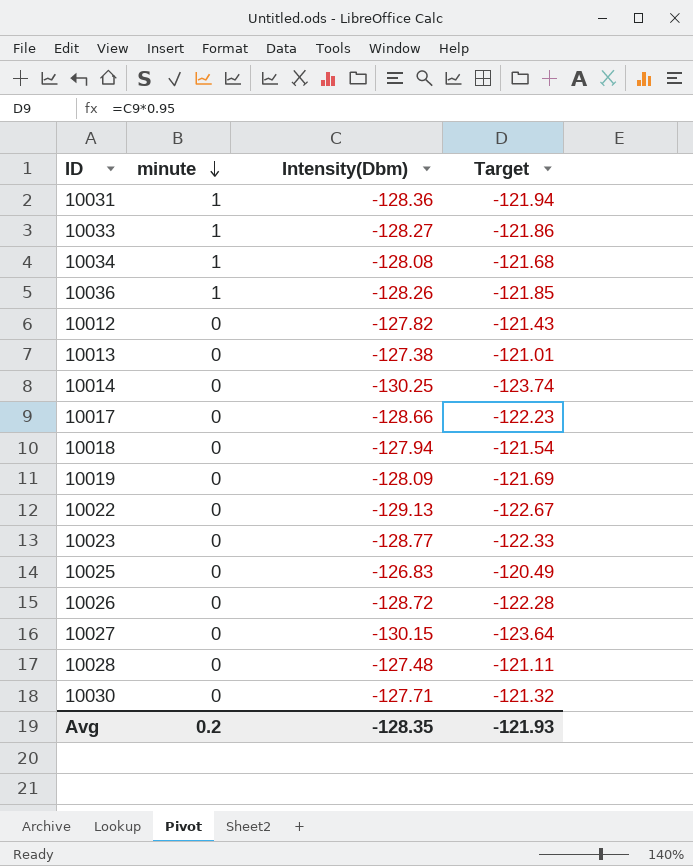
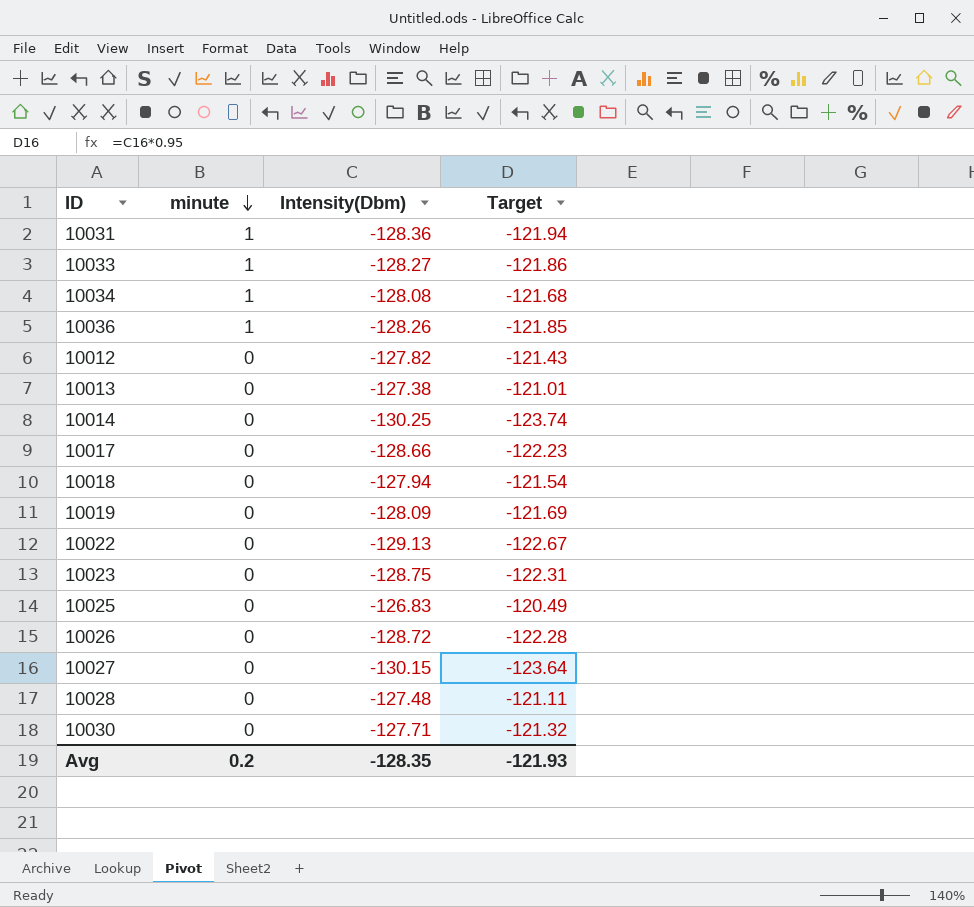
10023 | Intensity(Dbm): -128.77 -> -128.75
10023 | Target: -122.33 -> -122.31

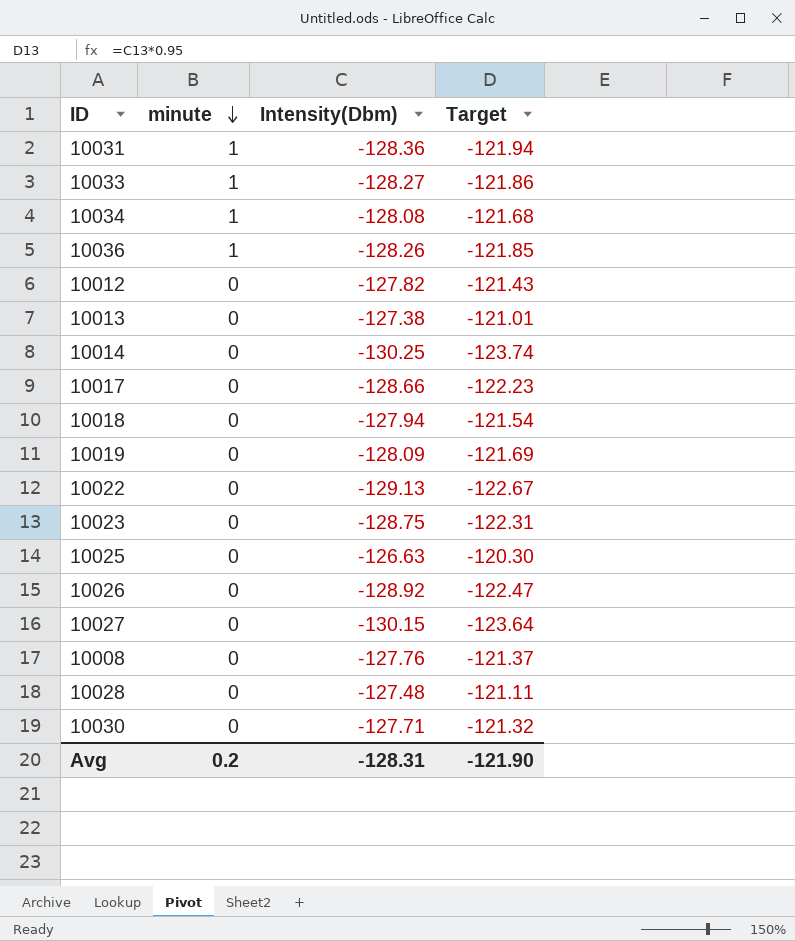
10025 | Intensity(Dbm): -126.83 -> -126.63
10025 | Target: -120.49 -> -120.30
10026 | Intensity(Dbm): -128.72 -> -128.92
10026 | Target: -122.28 -> -122.47
row 10008: none -> 0 | -127.76 | -121.37
Avg | Intensity(Dbm): -128.35 -> -128.31
Avg | Target: -121.93 -> -121.90

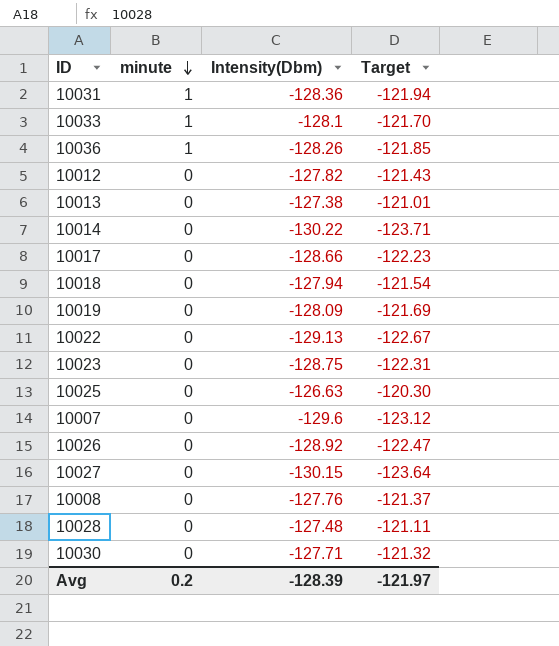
row 10034: 1 | -128.08 | -121.68 -> none
10033 | Intensity(Dbm): -128.27 -> -128.1
10033 | Target: -121.86 -> -121.70
10014 | Intensity(Dbm): -130.25 -> -130.22
10014 | Target: -123.74 -> -123.71
row 10007: none -> 0 | -129.6 | -123.12
Avg | Intensity(Dbm): -128.31 -> -128.39
Avg | Target: -121.90 -> -121.97

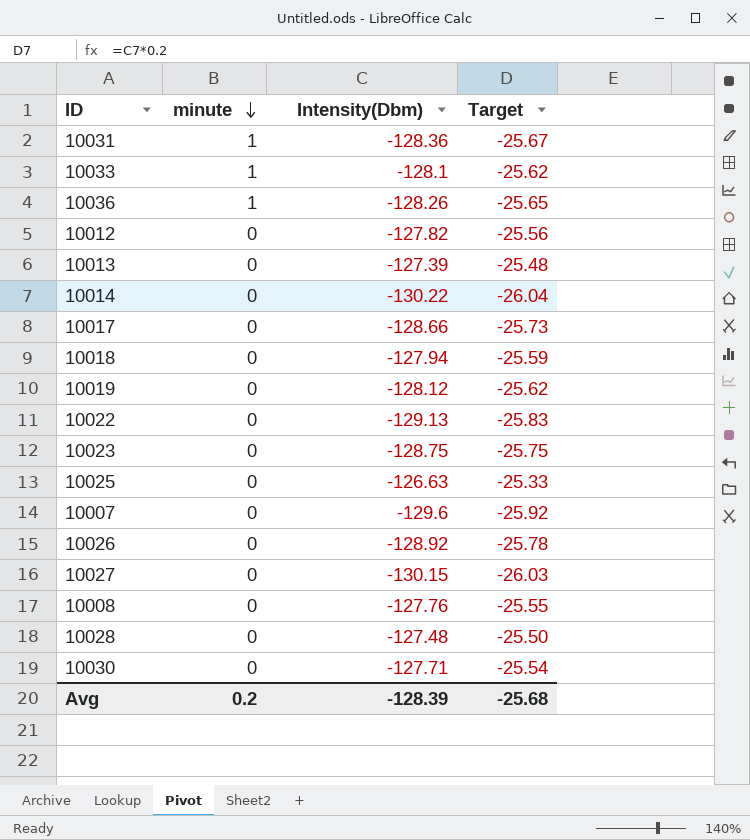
column Target | formula: [Intensity(Dbm)] * 0.95 -> [Intensity(Dbm)] * 0.2
10013 | Intensity(Dbm): -127.38 -> -127.39
10019 | Intensity(Dbm): -128.09 -> -128.12
Avg | Target: -121.97 -> -25.68

